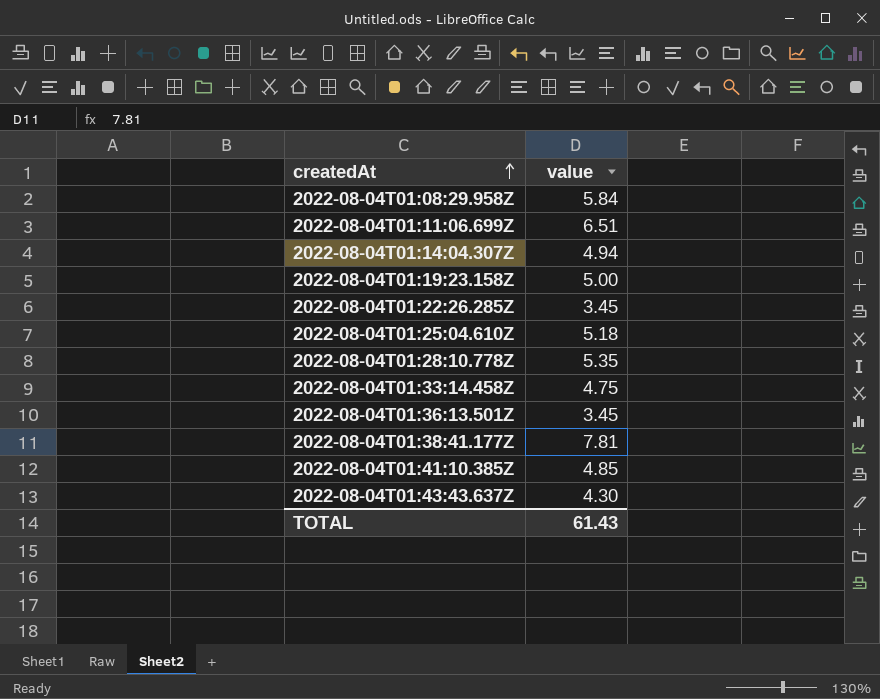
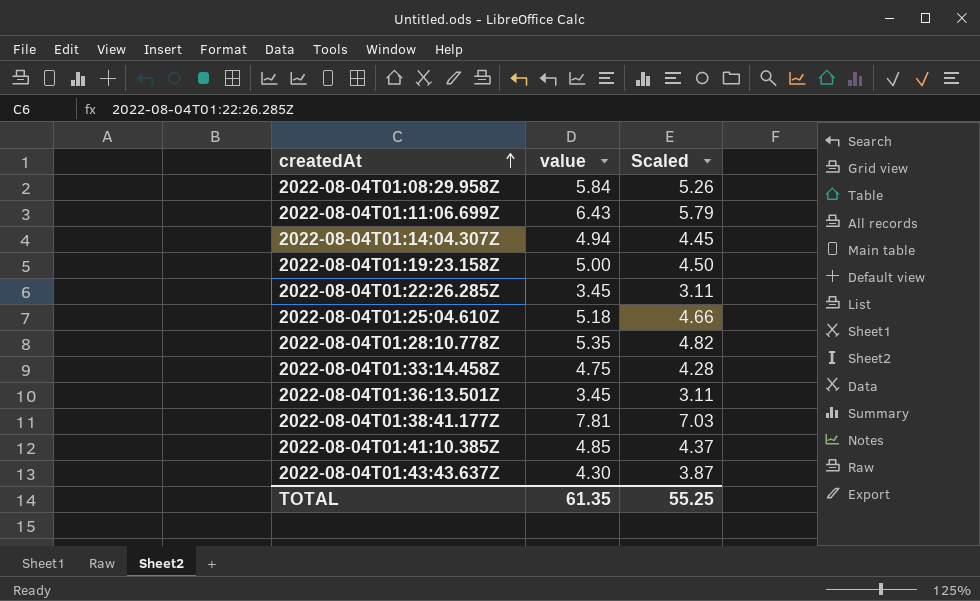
column Scaled | formula: none -> [value] * 0.9
2022-08-04T01:11:06.699Z | value: 6.51 -> 6.43
TOTAL | value: 61.43 -> 61.35

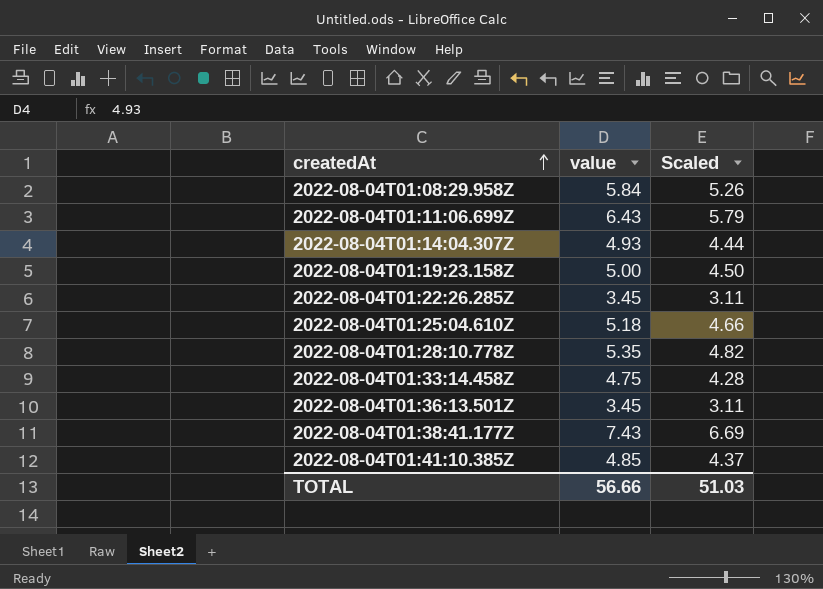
row 2022-08-04T01:43:43.637Z: 4.30 | 3.87 -> none
2022-08-04T01:14:04.307Z | value: 4.94 -> 4.93
2022-08-04T01:14:04.307Z | Scaled: 4.45 -> 4.44
2022-08-04T01:38:41.177Z | value: 7.81 -> 7.43
2022-08-04T01:38:41.177Z | Scaled: 7.03 -> 6.69
TOTAL | value: 61.35 -> 56.66
TOTAL | Scaled: 55.25 -> 51.03

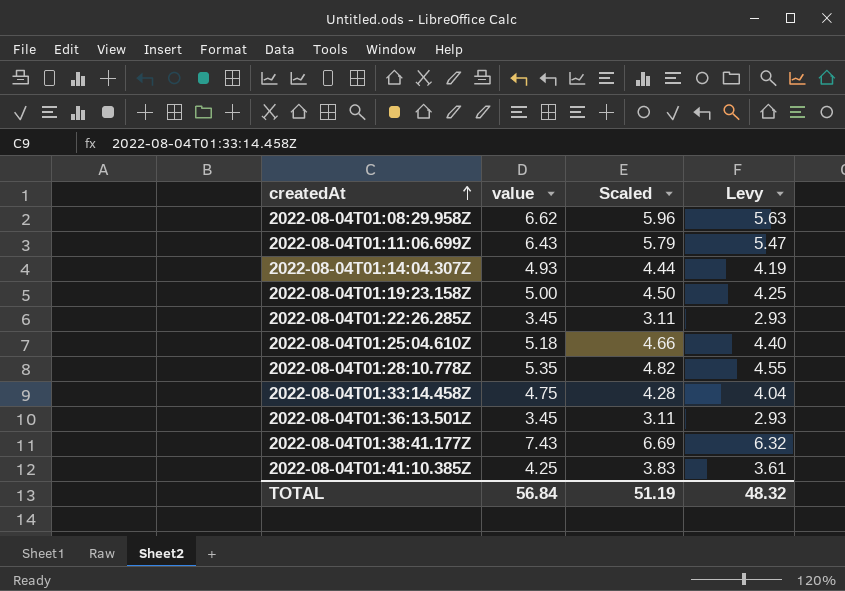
column Levy | formula: none -> [value] * 0.85
2022-08-04T01:08:29.958Z | value: 5.84 -> 6.62
2022-08-04T01:08:29.958Z | Scaled: 5.26 -> 5.96
2022-08-04T01:41:10.385Z | value: 4.85 -> 4.25
2022-08-04T01:41:10.385Z | Scaled: 4.37 -> 3.83
TOTAL | value: 56.66 -> 56.84
TOTAL | Scaled: 51.03 -> 51.19

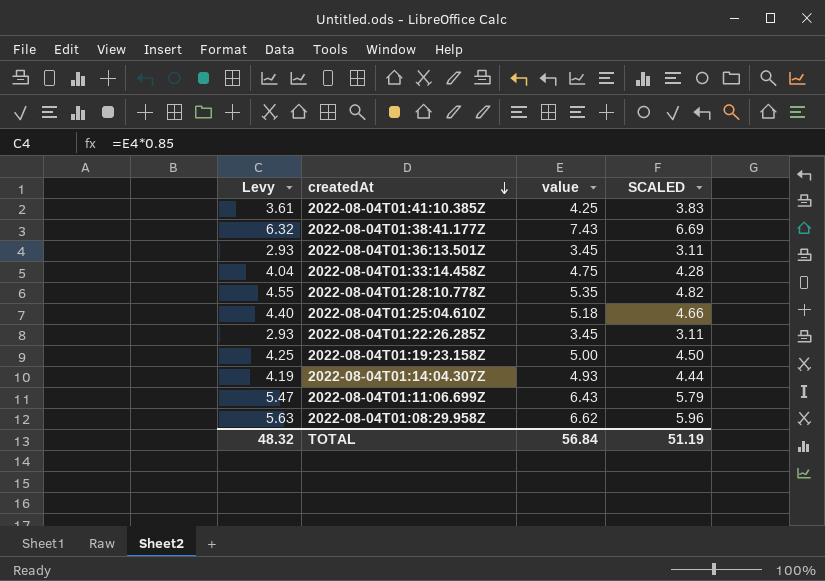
row order: createdAt ascending -> createdAt descending
column Levy | position: 4 -> 1
column name: Scaled -> SCALED

